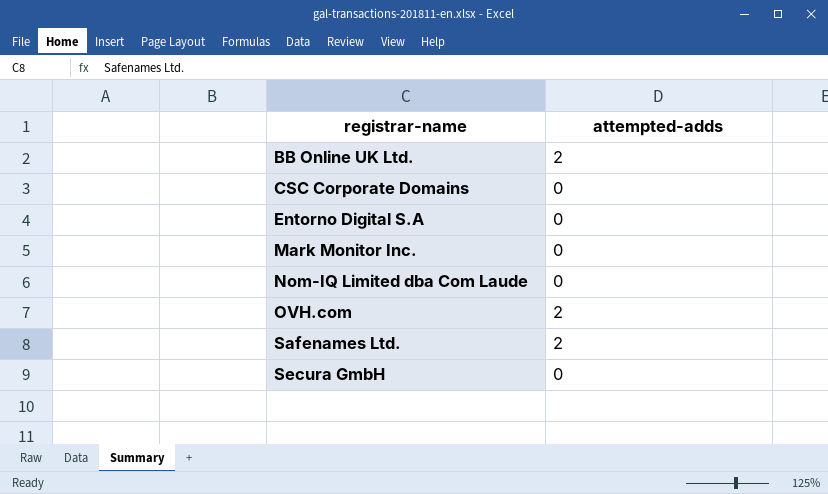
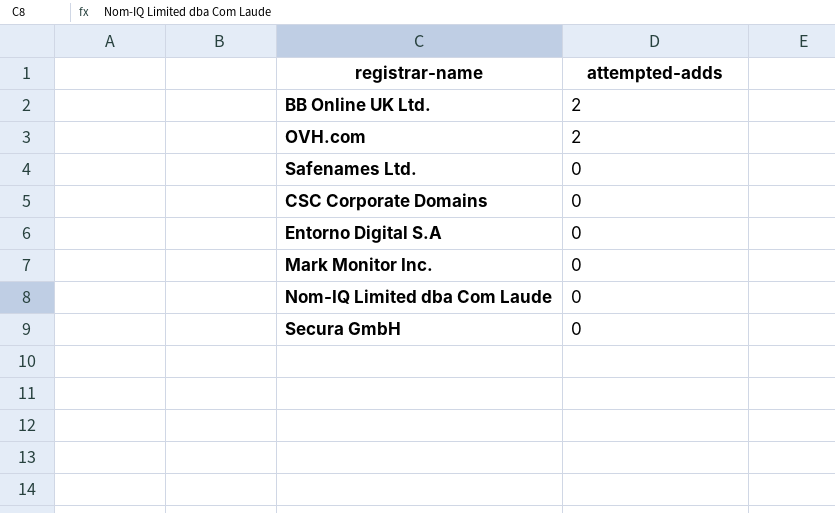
row order: registrar-name ascending -> attempted-adds descending
Safenames Ltd. | attempted-adds: 2 -> 0

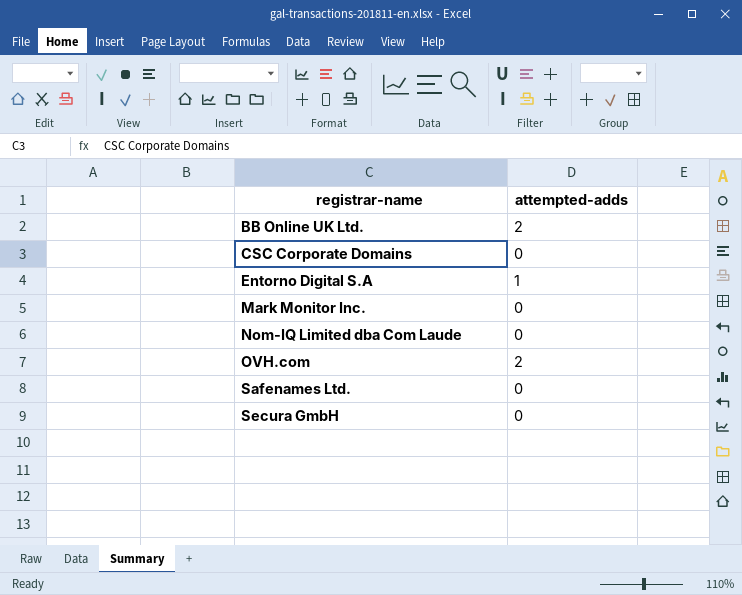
row order: attempted-adds descending -> registrar-name ascending
Entorno Digital S.A | attempted-adds: 0 -> 1

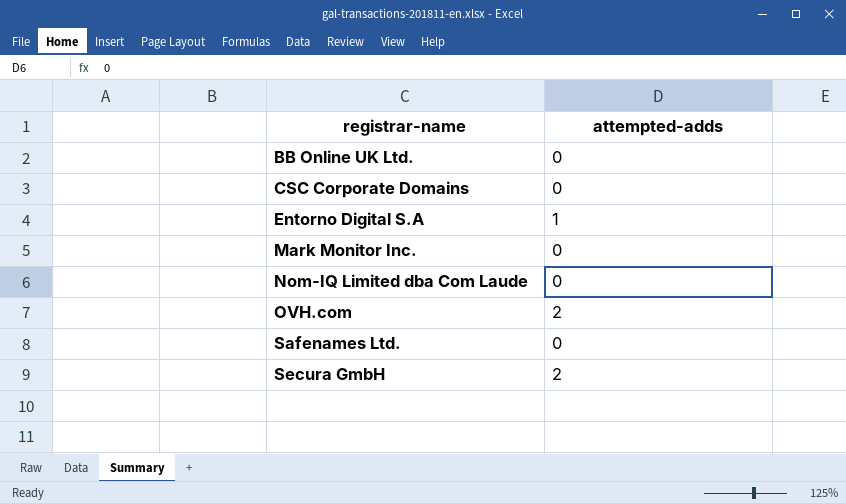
BB Online UK Ltd. | attempted-adds: 2 -> 0
Secura GmbH | attempted-adds: 0 -> 2

